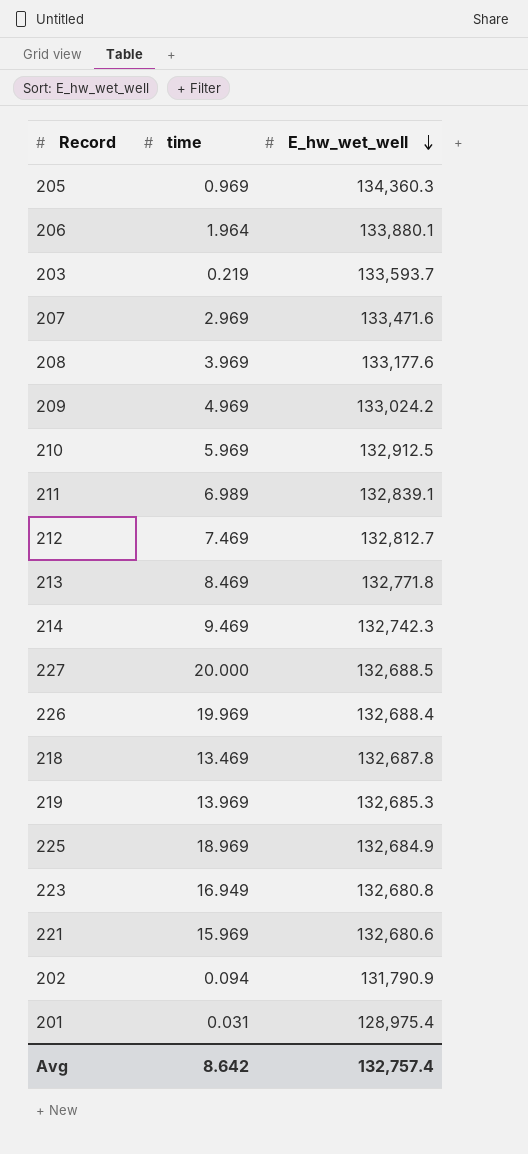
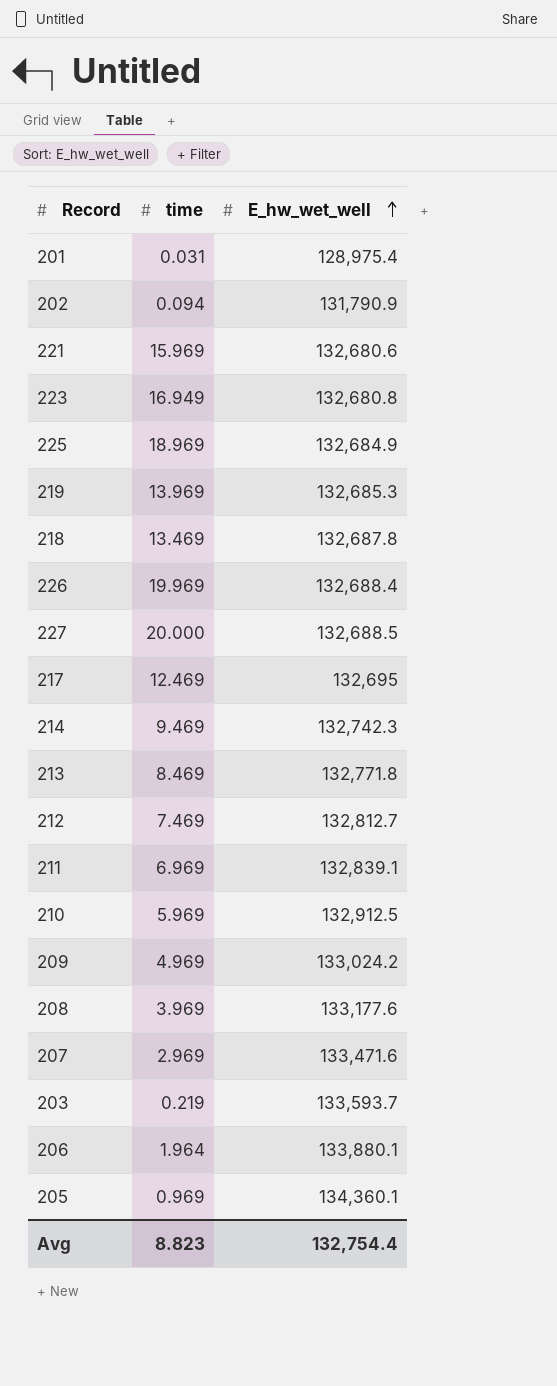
row order: E_hw_wet_well descending -> E_hw_wet_well ascending
row 217: none -> 12.469 | 132,695
211 | time: 6.989 -> 6.969
205 | E_hw_wet_well: 134,360.3 -> 134,360.1
Avg | time: 8.642 -> 8.823
Avg | E_hw_wet_well: 132,757.4 -> 132,754.4

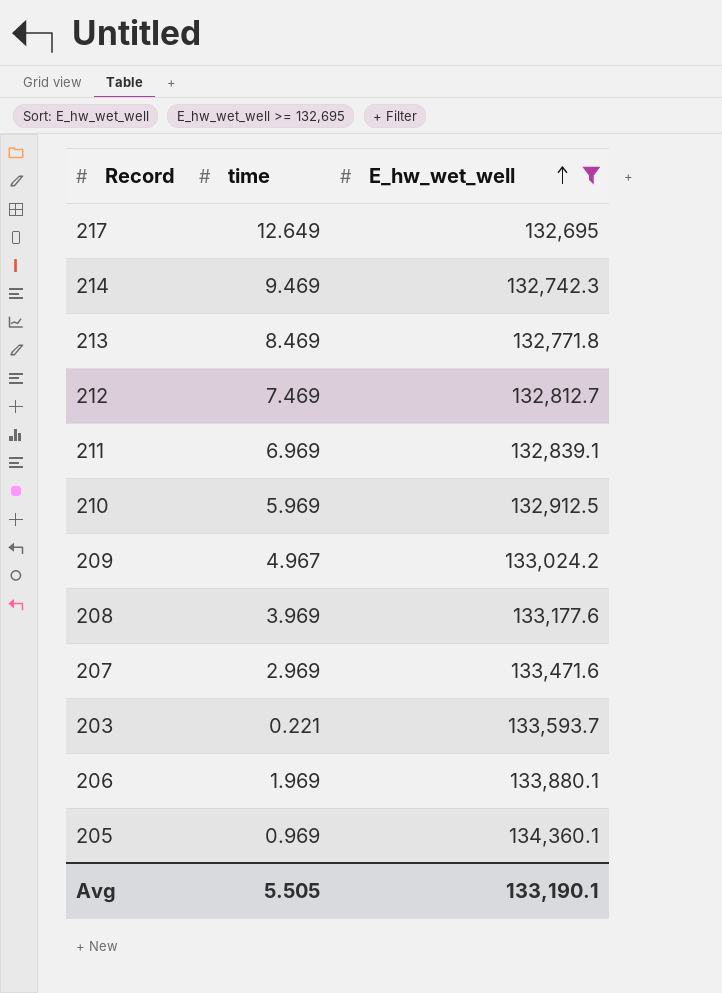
filter: none -> E_hw_wet_well >= 132,695
217 | time: 12.469 -> 12.649
209 | time: 4.969 -> 4.967
203 | time: 0.219 -> 0.221
206 | time: 1.964 -> 1.969
Avg | time: 8.823 -> 5.505
Avg | E_hw_wet_well: 132,754.4 -> 133,190.1

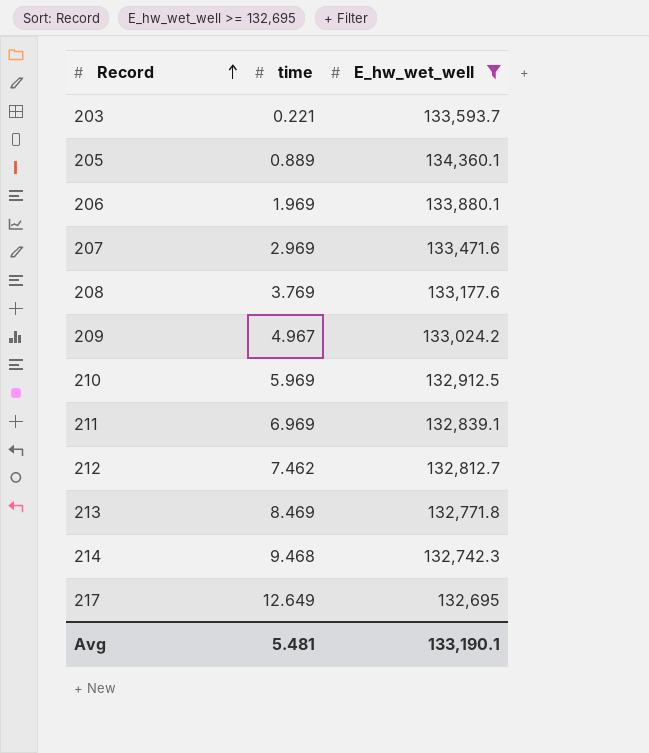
row order: E_hw_wet_well ascending -> Record ascending
205 | time: 0.969 -> 0.889
208 | time: 3.969 -> 3.769
212 | time: 7.469 -> 7.462
214 | time: 9.469 -> 9.468
Avg | time: 5.505 -> 5.481

